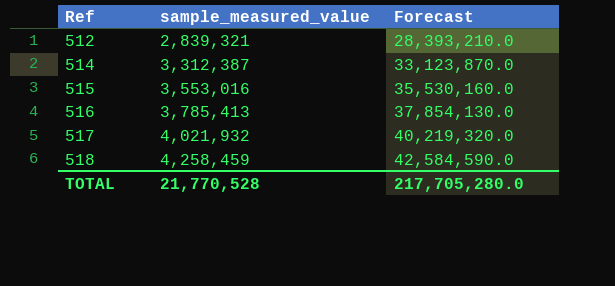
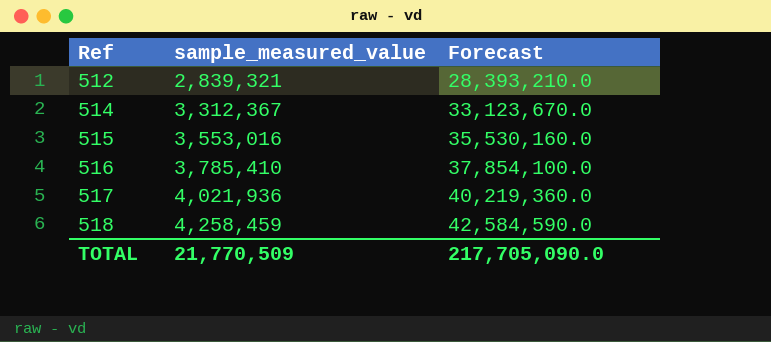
514 | sample_measured_value: 3,312,387 -> 3,312,367
514 | Forecast: 33,123,870.0 -> 33,123,670.0
516 | sample_measured_value: 3,785,413 -> 3,785,410
516 | Forecast: 37,854,130.0 -> 37,854,100.0
517 | sample_measured_value: 4,021,932 -> 4,021,936
517 | Forecast: 40,219,320.0 -> 40,219,360.0
TOTAL | sample_measured_value: 21,770,528 -> 21,770,509
TOTAL | Forecast: 217,705,280.0 -> 217,705,090.0

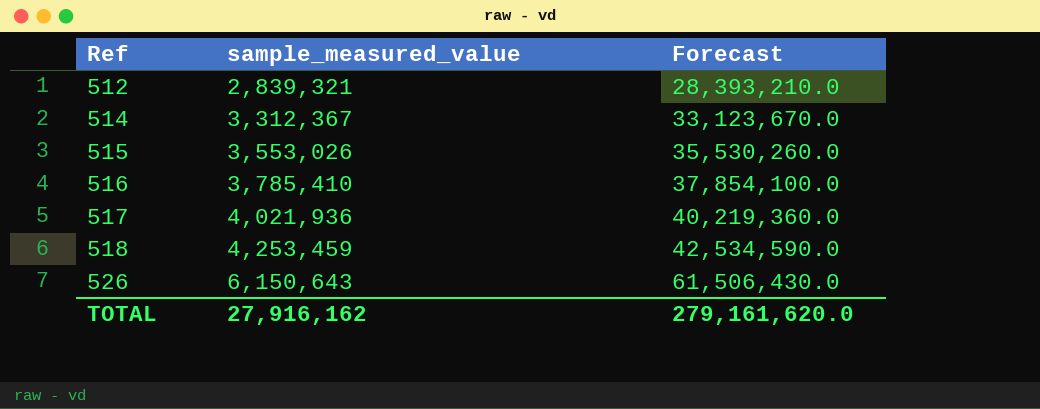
515 | sample_measured_value: 3,553,016 -> 3,553,026
515 | Forecast: 35,530,160.0 -> 35,530,260.0
518 | sample_measured_value: 4,258,459 -> 4,253,459
518 | Forecast: 42,584,590.0 -> 42,534,590.0
row 526: none -> 6,150,643 | 61,506,430.0
TOTAL | sample_measured_value: 21,770,509 -> 27,916,162
TOTAL | Forecast: 217,705,090.0 -> 279,161,620.0

